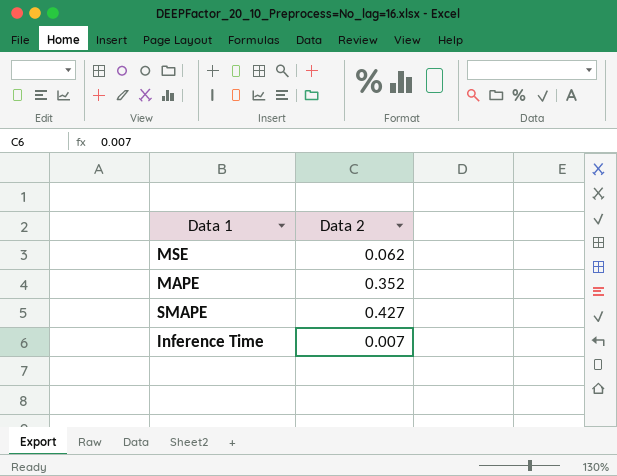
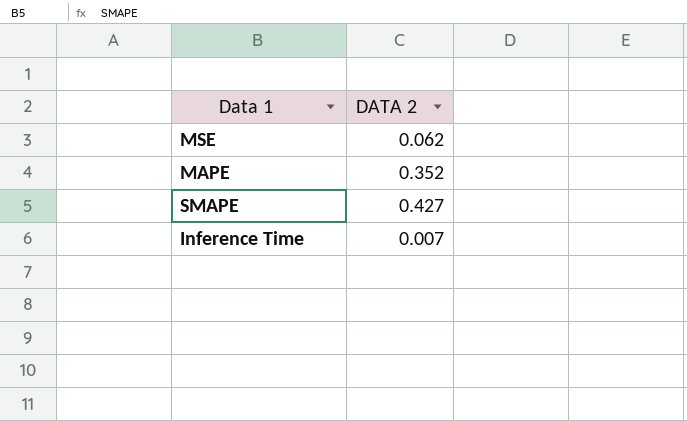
column name: Data 2 -> DATA 2

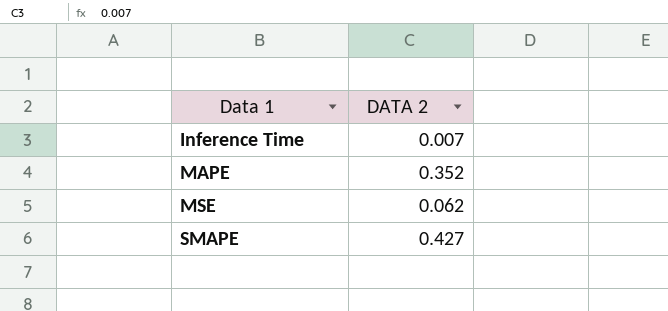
row order: none -> Data 1 ascending

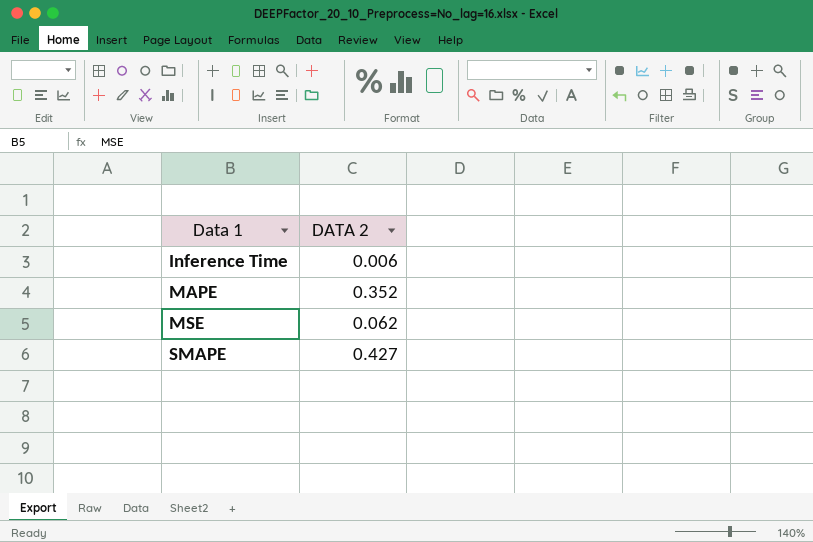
Inference Time | DATA 2: 0.007 -> 0.006

